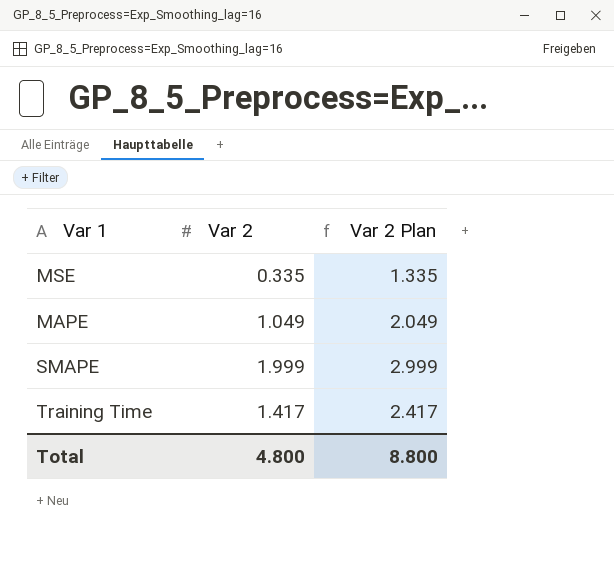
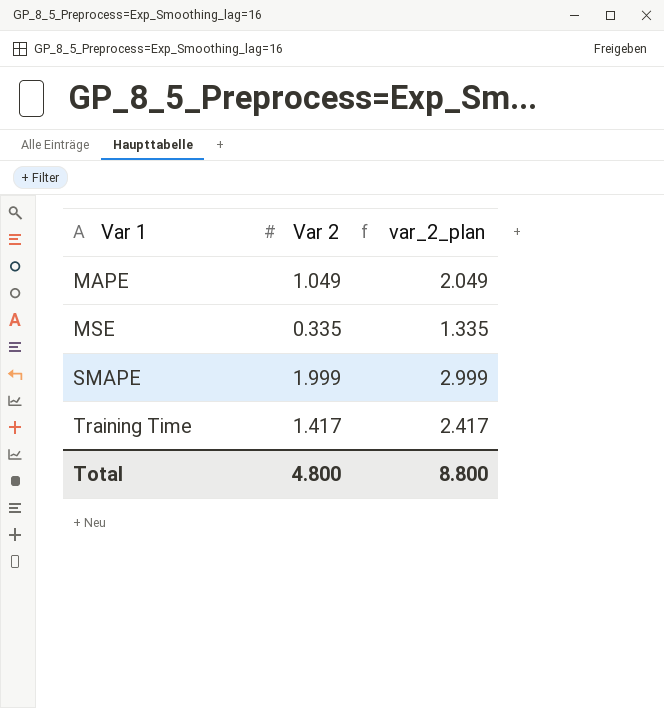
row order: none -> Var 1 ascending
column name: Var 2 Plan -> var_2_plan

